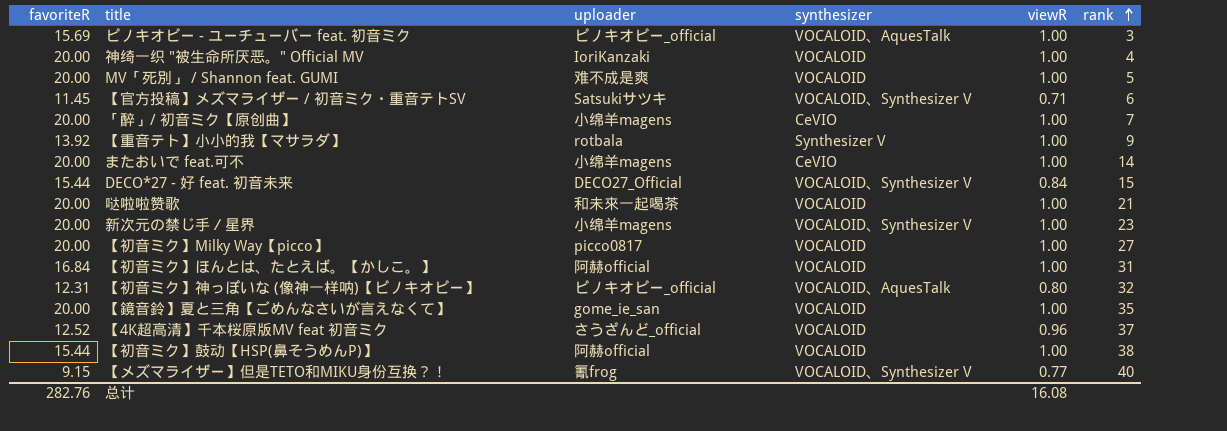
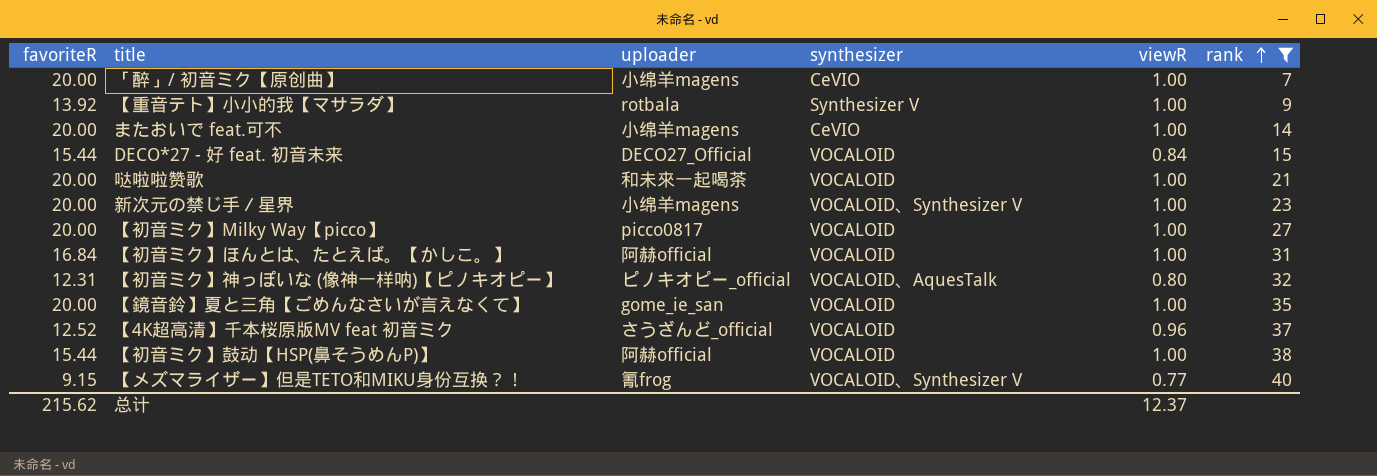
filter: none -> rank >= 7
DECO*27 - 好 feat. 初音未来 | synthesizer: VOCALOID、Synthesizer V -> VOCALOID
总计 | favoriteR: 282.76 -> 215.62
总计 | viewR: 16.08 -> 12.37

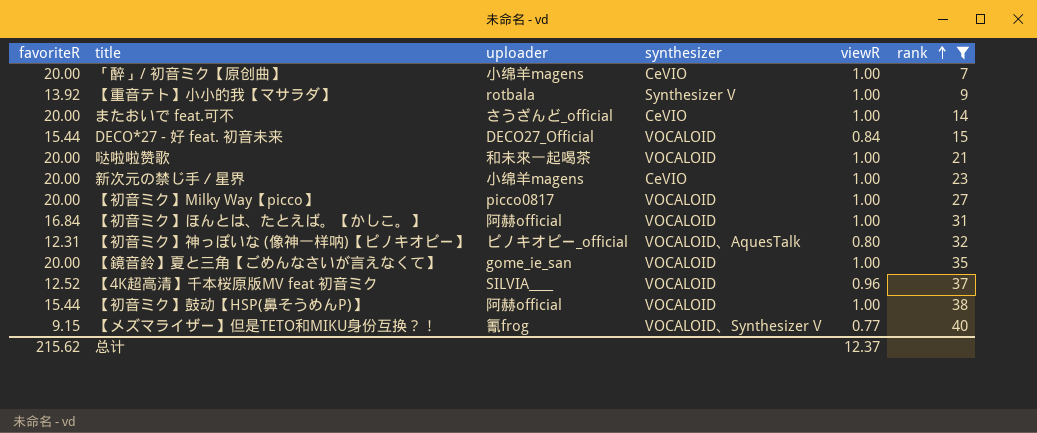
またおいで feat.可不 | uploader: 小绵羊magens -> さうざんど_official
新次元の禁じ手／星界 | synthesizer: VOCALOID、Synthesizer V -> CeVIO
【4K超高清】千本桜原版MV feat 初音ミク | uploader: さうざんど_official -> SILVIA____

